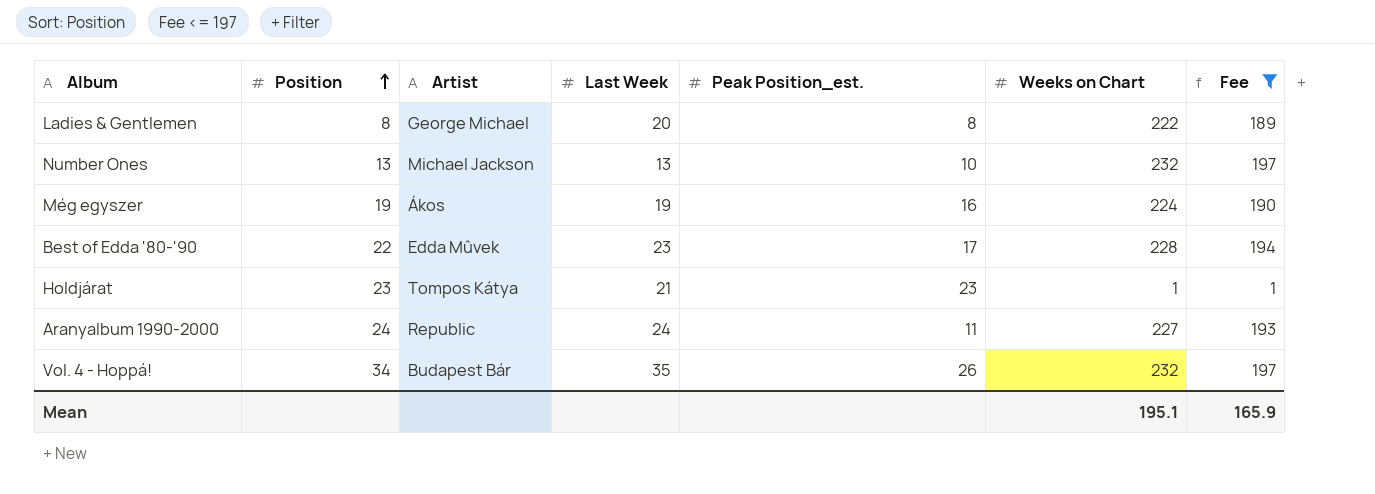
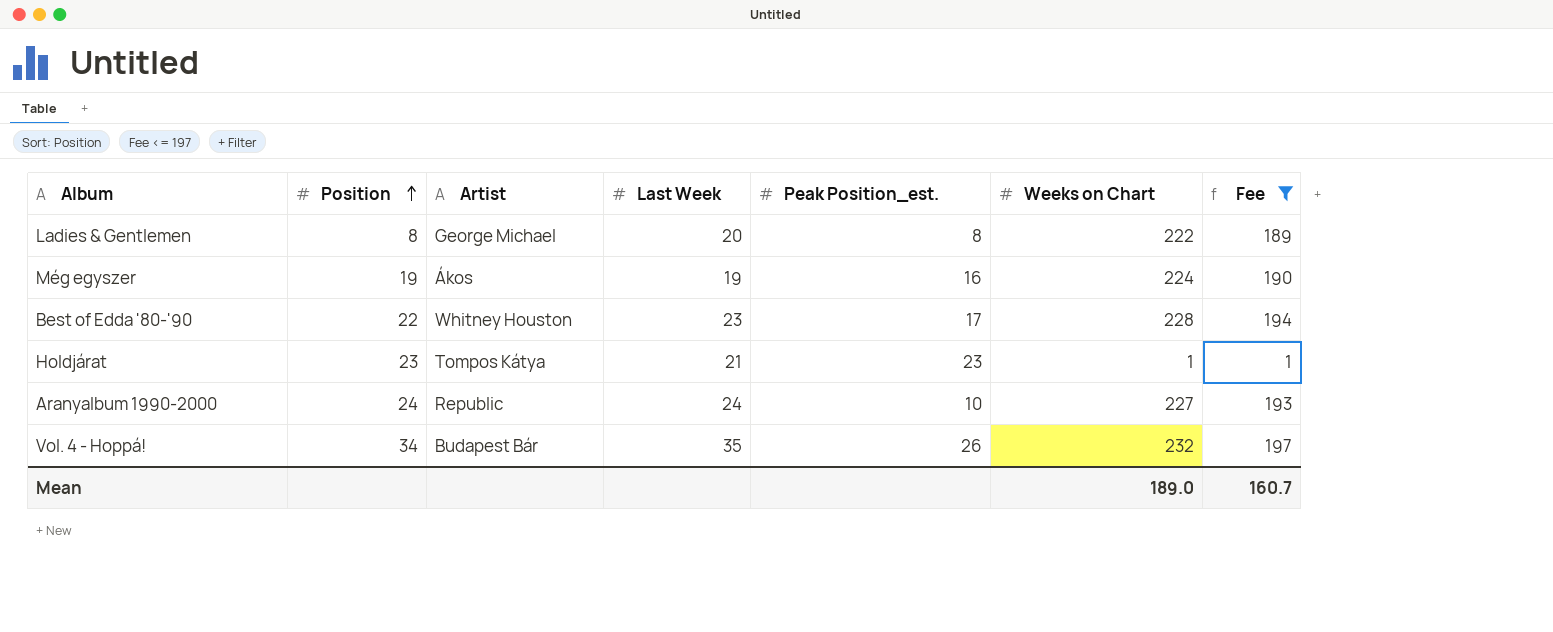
row Number Ones: 13 | Michael Jackson | 13 | 10 | 232 | 197 -> none
Best of Edda '80-'90 | Artist: Edda Mûvek -> Whitney Houston
Aranyalbum 1990-2000 | Peak Position_est.: 11 -> 10
Mean | Weeks on Chart: 195.1 -> 189.0
Mean | Fee: 165.9 -> 160.7

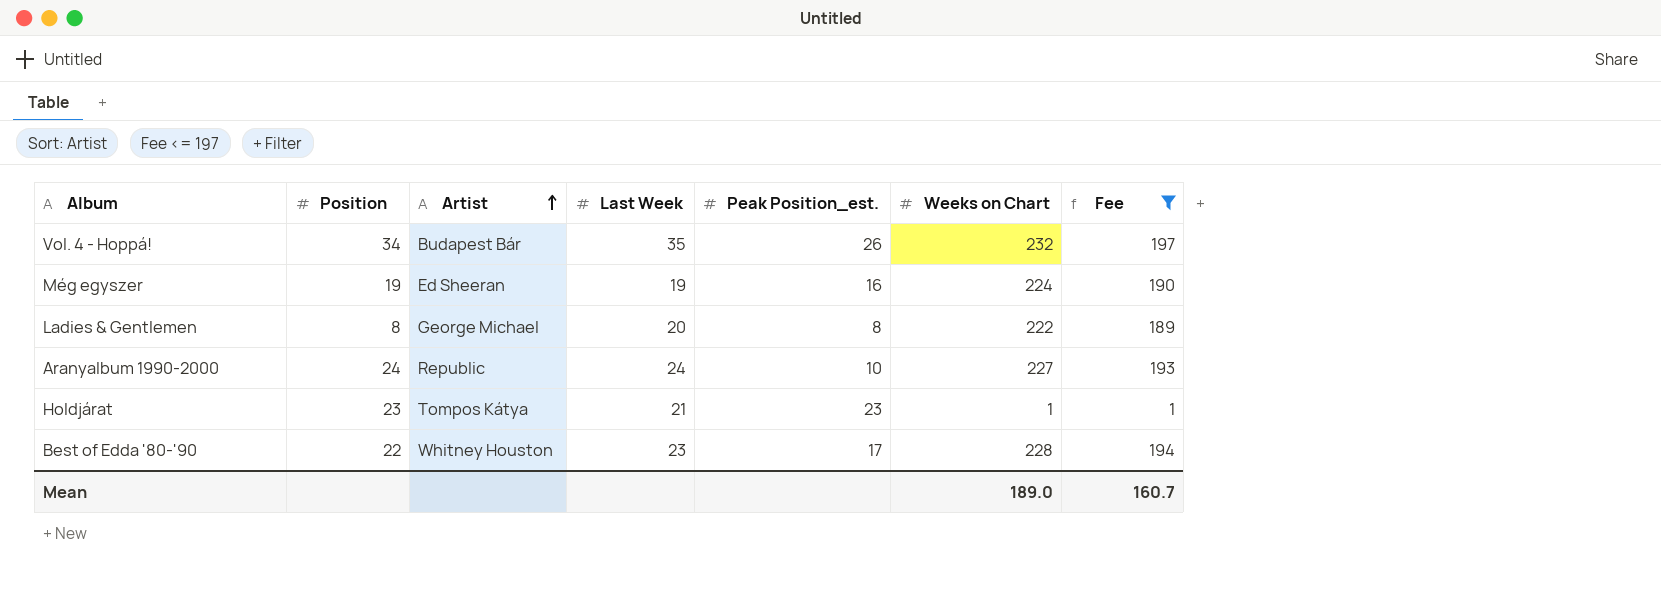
row order: Position ascending -> Artist ascending
Még egyszer | Artist: Ákos -> Ed Sheeran

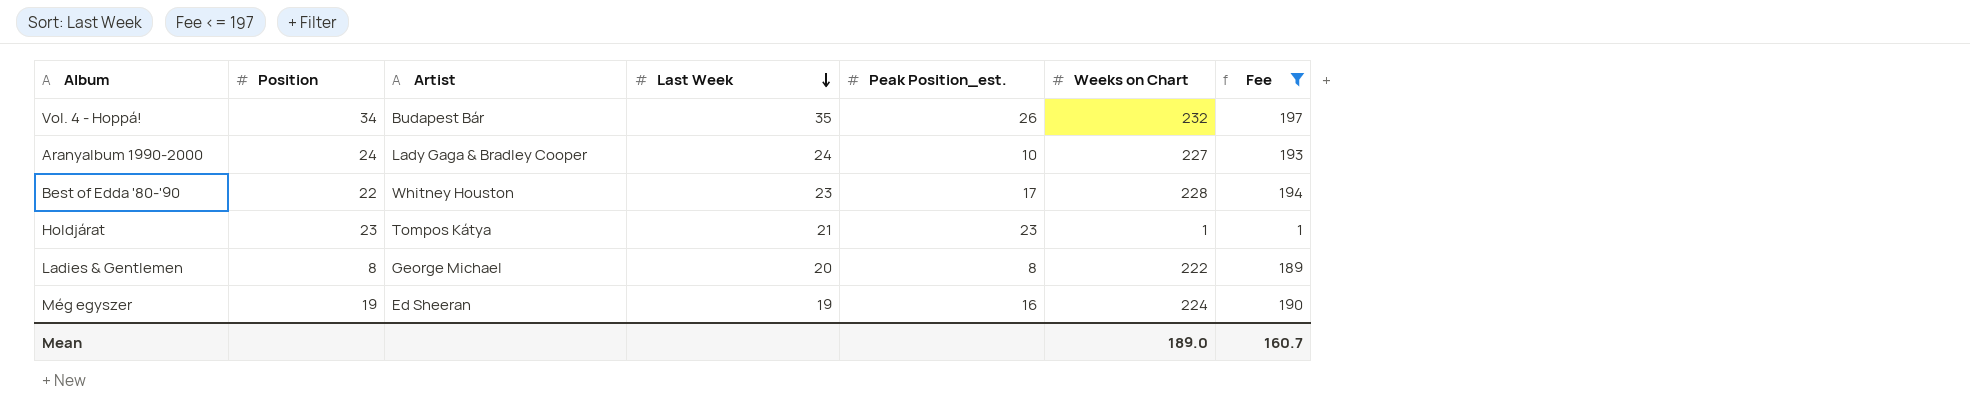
row order: Artist ascending -> Last Week descending
Aranyalbum 1990-2000 | Artist: Republic -> Lady Gaga & Bradley Cooper

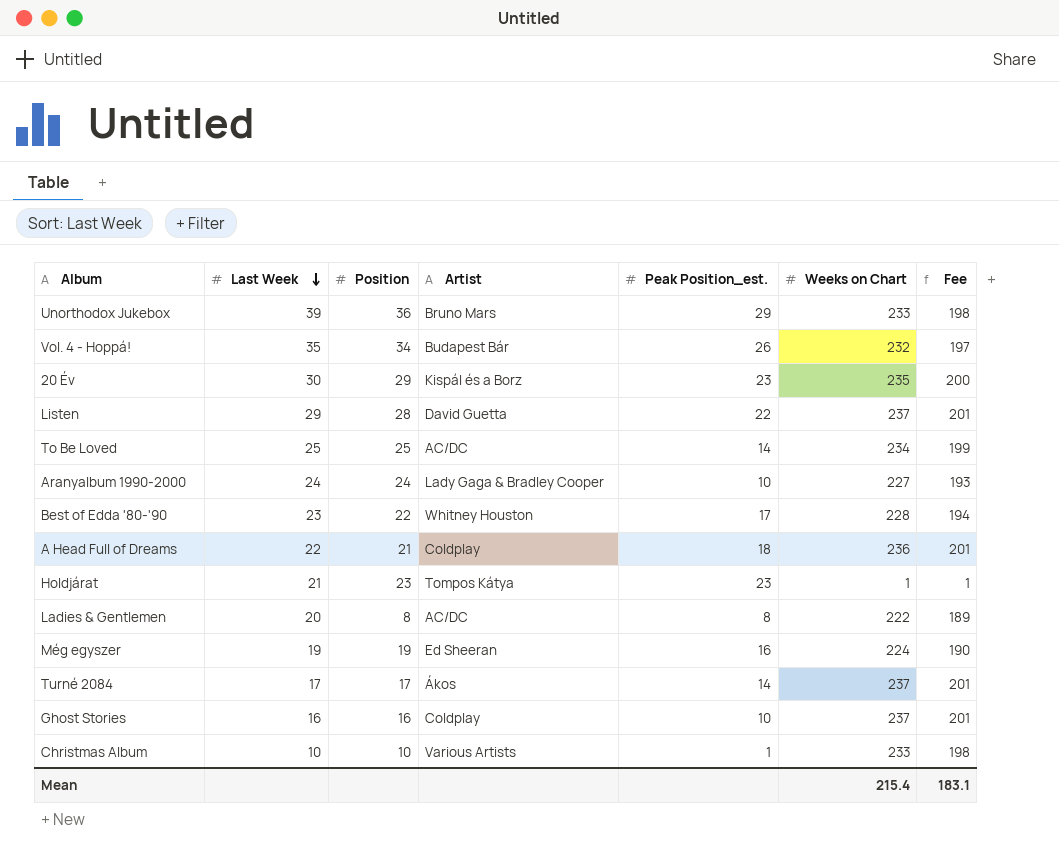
filter: Fee <= 197 -> none
column Last Week | position: 4 -> 2
Ladies & Gentlemen | Artist: George Michael -> AC/DC
Mean | Weeks on Chart: 189.0 -> 215.4
Mean | Fee: 160.7 -> 183.1

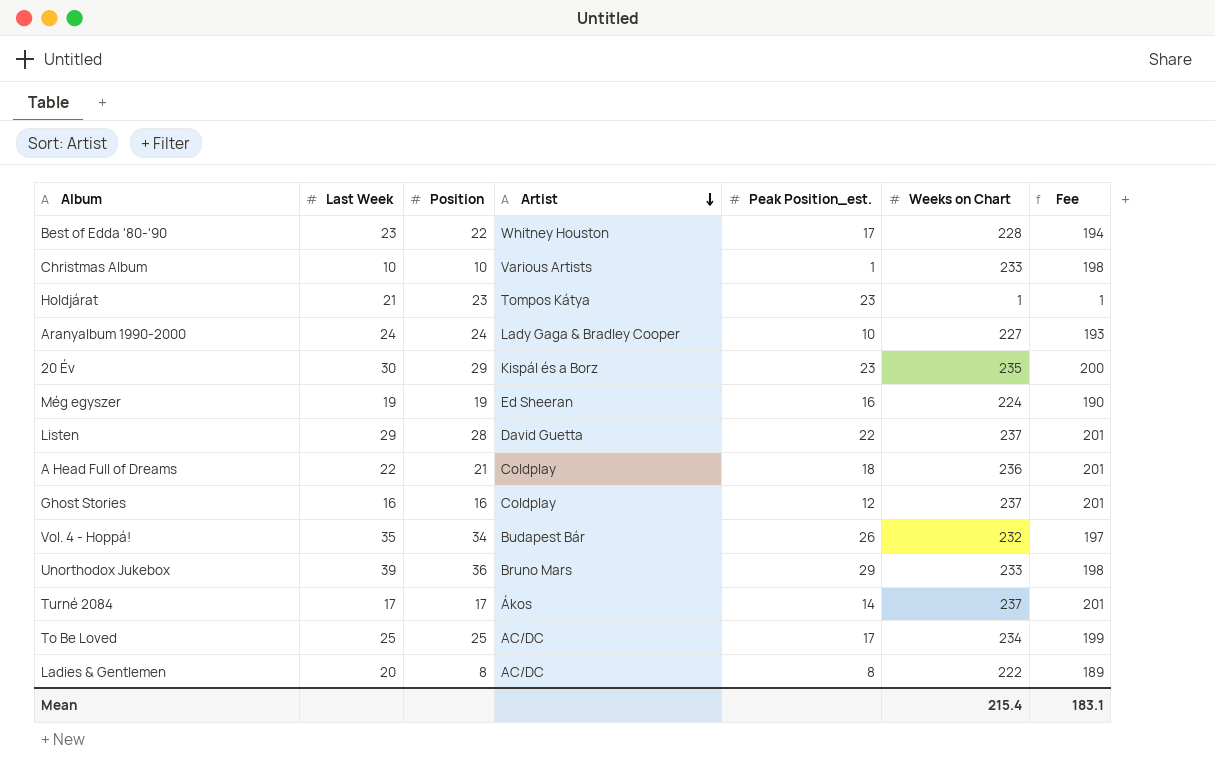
row order: Last Week descending -> Artist descending
Ghost Stories | Peak Position_est.: 10 -> 12
To Be Loved | Peak Position_est.: 14 -> 17

